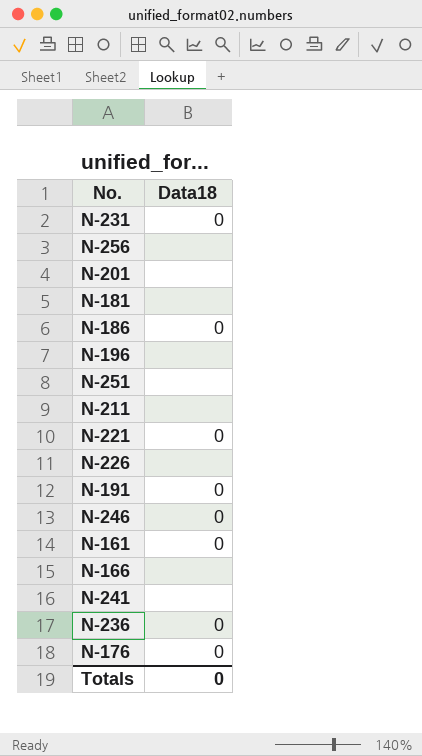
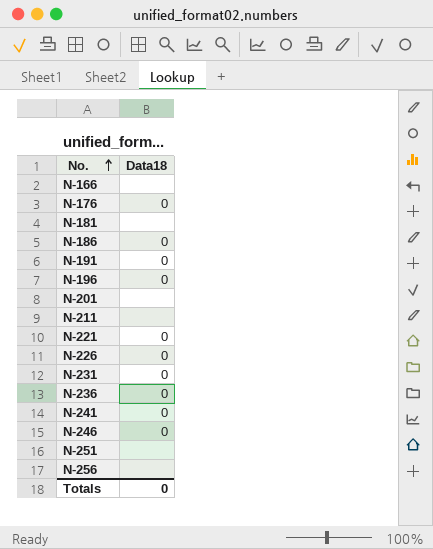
row order: none -> No. ascending
row N-161: 0 -> none
N-196 | Data18: none -> 0
N-226 | Data18: none -> 0
N-241 | Data18: none -> 0

